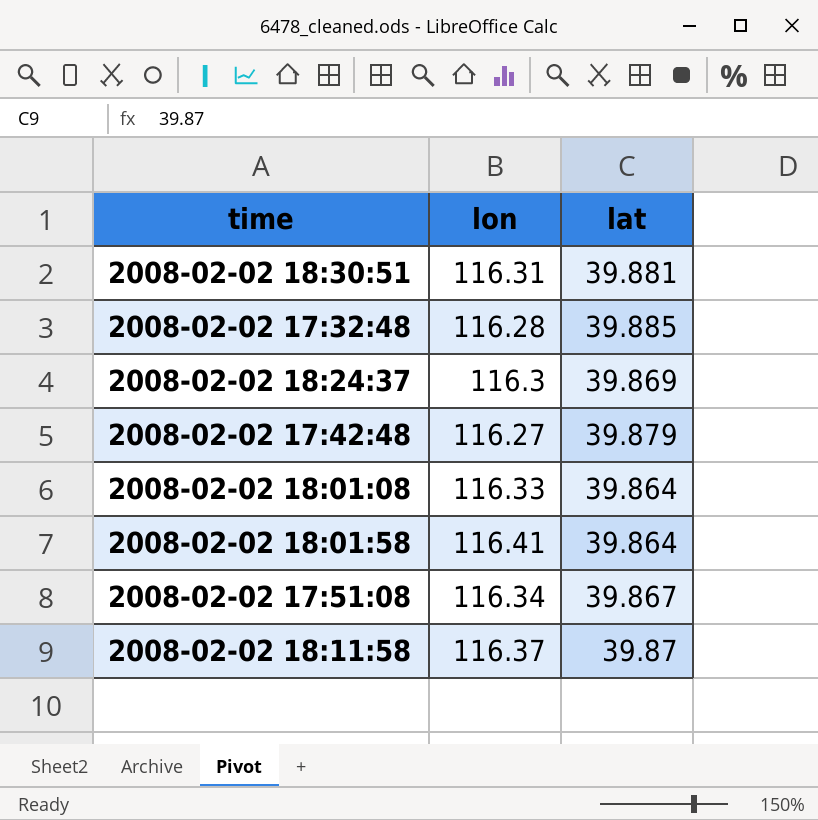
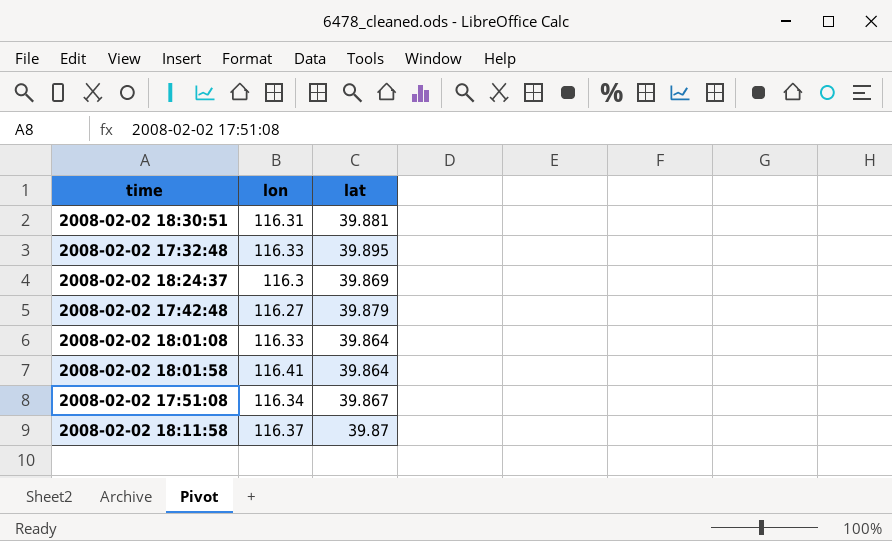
2008-02-02 17:32:48 | lon: 116.28 -> 116.33
2008-02-02 17:32:48 | lat: 39.885 -> 39.895

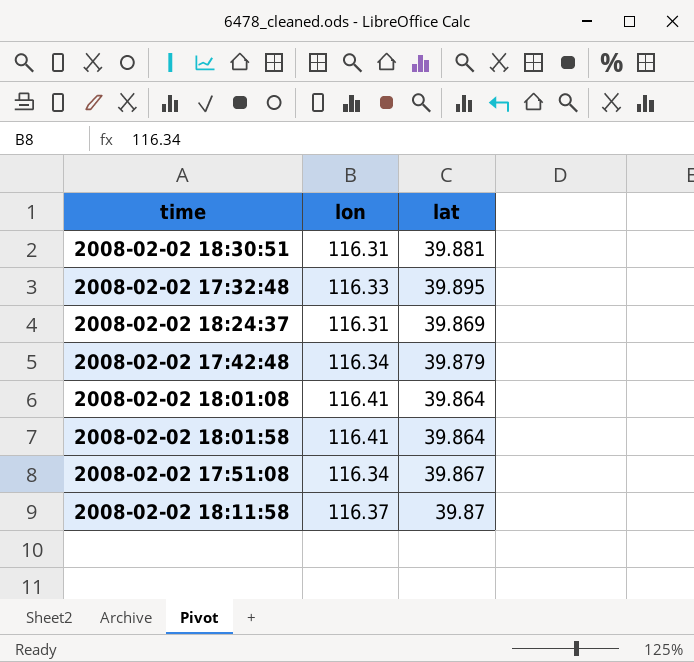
2008-02-02 18:24:37 | lon: 116.3 -> 116.31
2008-02-02 17:42:48 | lon: 116.27 -> 116.34
2008-02-02 18:01:08 | lon: 116.33 -> 116.41

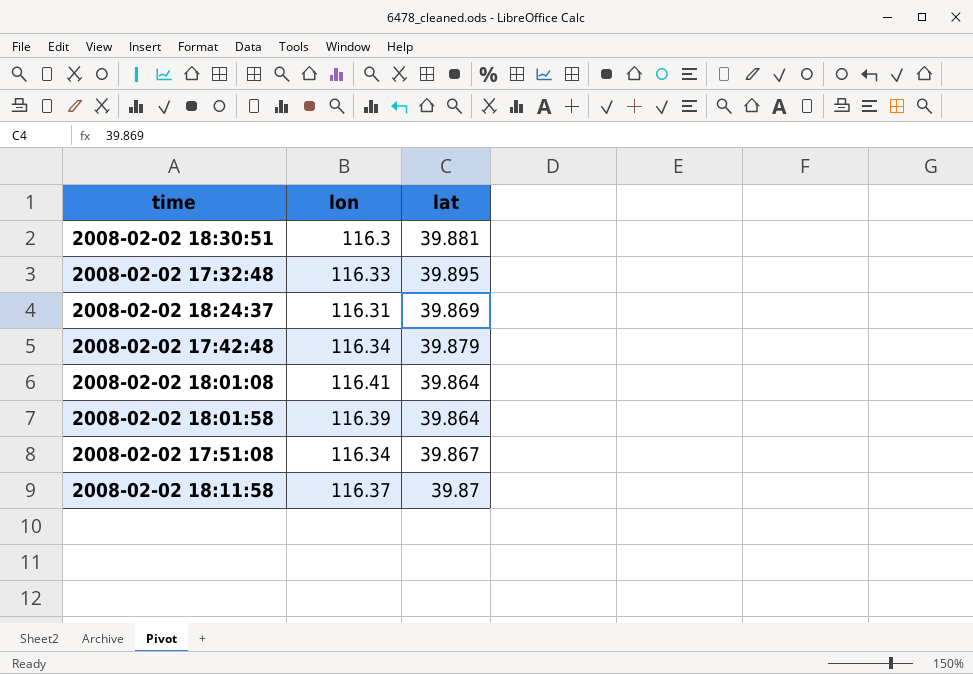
2008-02-02 18:30:51 | lon: 116.31 -> 116.3
2008-02-02 18:01:58 | lon: 116.41 -> 116.39

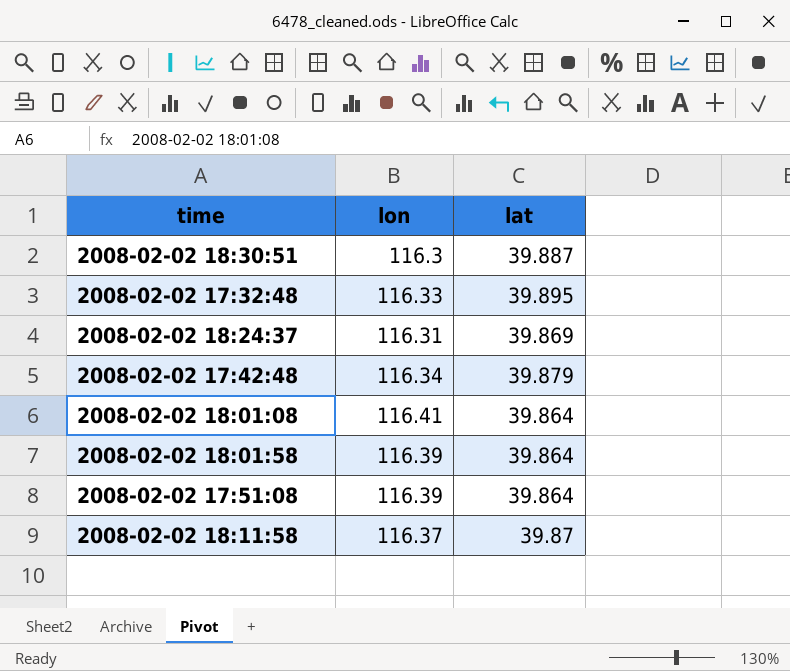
2008-02-02 18:30:51 | lat: 39.881 -> 39.887
2008-02-02 17:51:08 | lon: 116.34 -> 116.39
2008-02-02 17:51:08 | lat: 39.867 -> 39.864

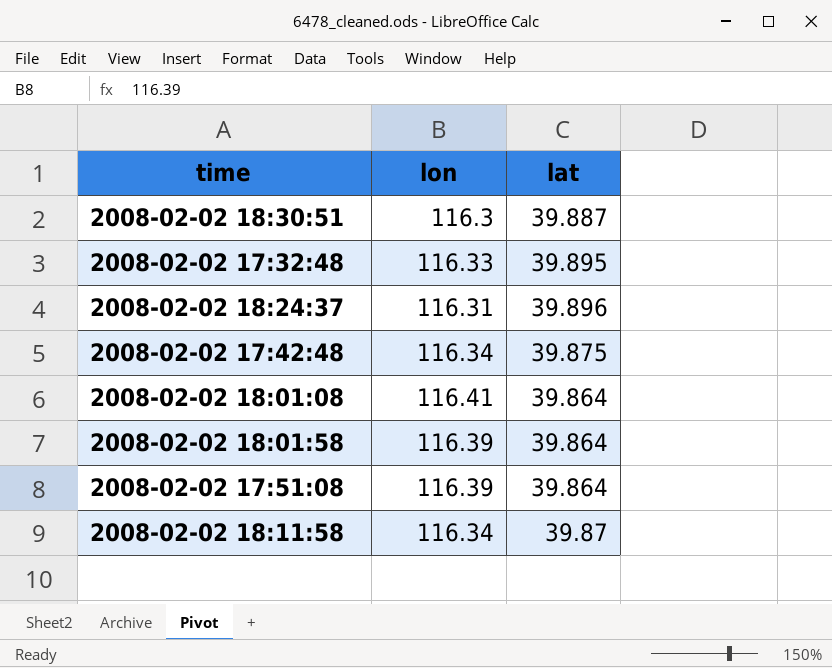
2008-02-02 18:24:37 | lat: 39.869 -> 39.896
2008-02-02 17:42:48 | lat: 39.879 -> 39.875
2008-02-02 18:11:58 | lon: 116.37 -> 116.34

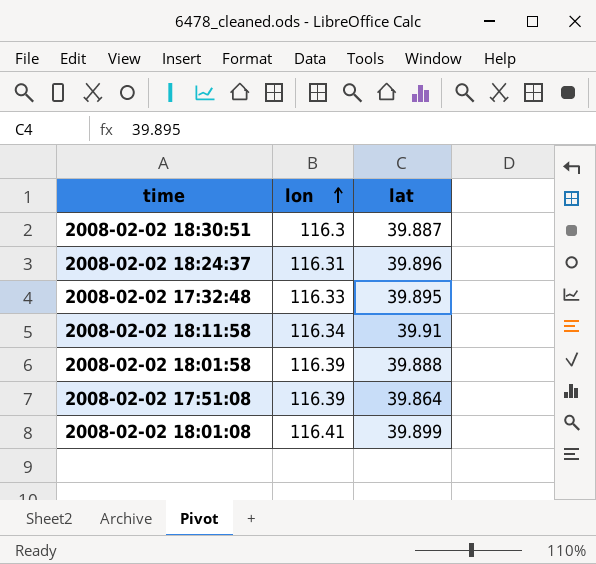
row order: none -> lon ascending
row 2008-02-02 17:42:48: 116.34 | 39.875 -> none
2008-02-02 18:11:58 | lat: 39.87 -> 39.91
2008-02-02 18:01:58 | lat: 39.864 -> 39.888
2008-02-02 18:01:08 | lat: 39.864 -> 39.899

